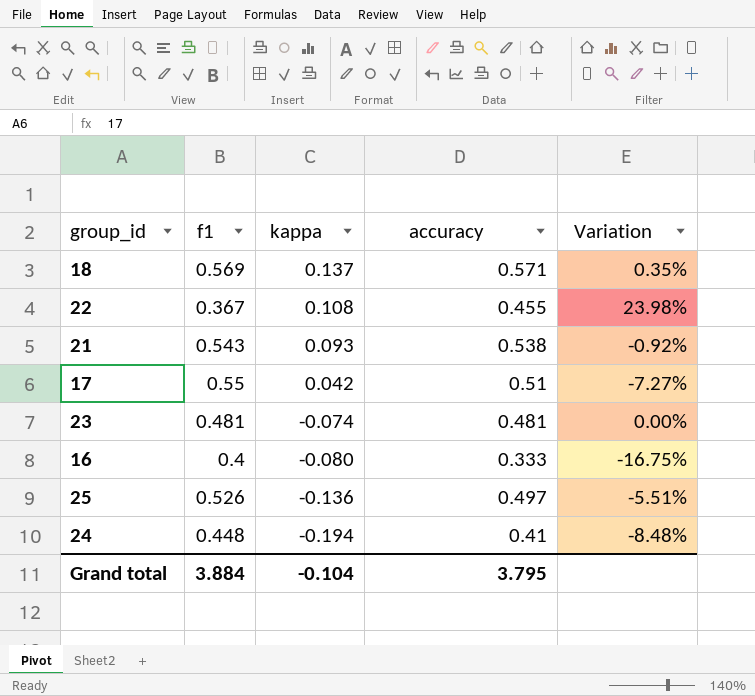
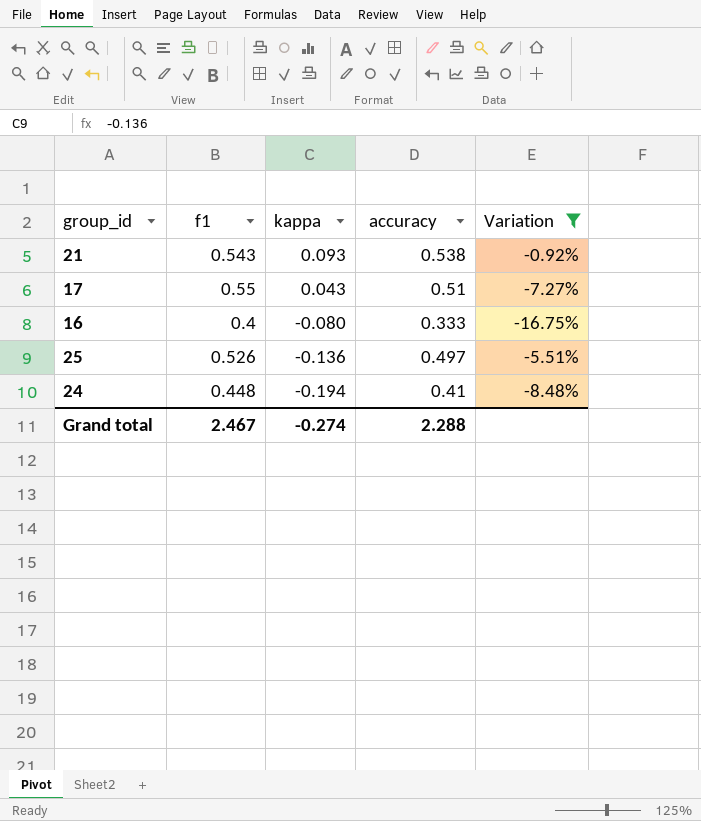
filter: none -> Variation <= -0.92%
17 | kappa: 0.042 -> 0.043
Grand total | f1: 3.884 -> 2.467
Grand total | kappa: -0.104 -> -0.274
Grand total | accuracy: 3.795 -> 2.288

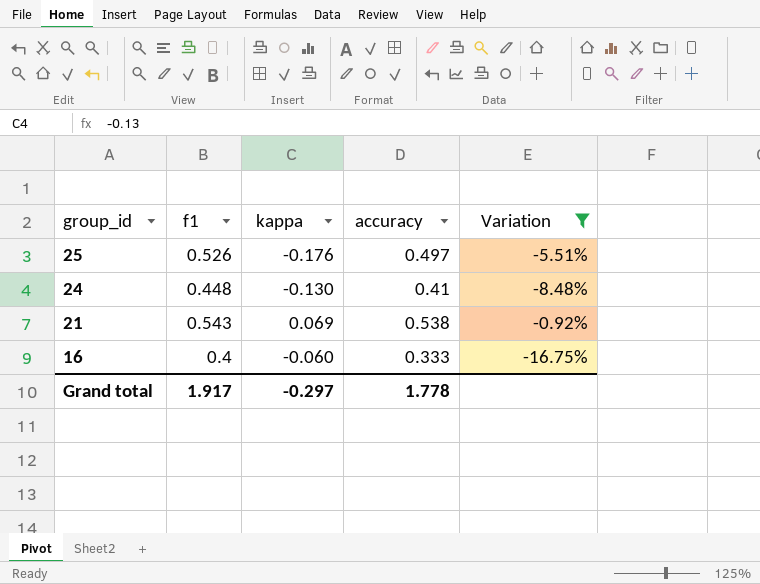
row order: kappa descending -> group_id descending
row 17: 0.55 | 0.043 | 0.51 | -7.27% -> none
25 | kappa: -0.136 -> -0.176
24 | kappa: -0.194 -> -0.130
21 | kappa: 0.093 -> 0.069
16 | kappa: -0.080 -> -0.060
Grand total | f1: 2.467 -> 1.917
Grand total | kappa: -0.274 -> -0.297
Grand total | accuracy: 2.288 -> 1.778

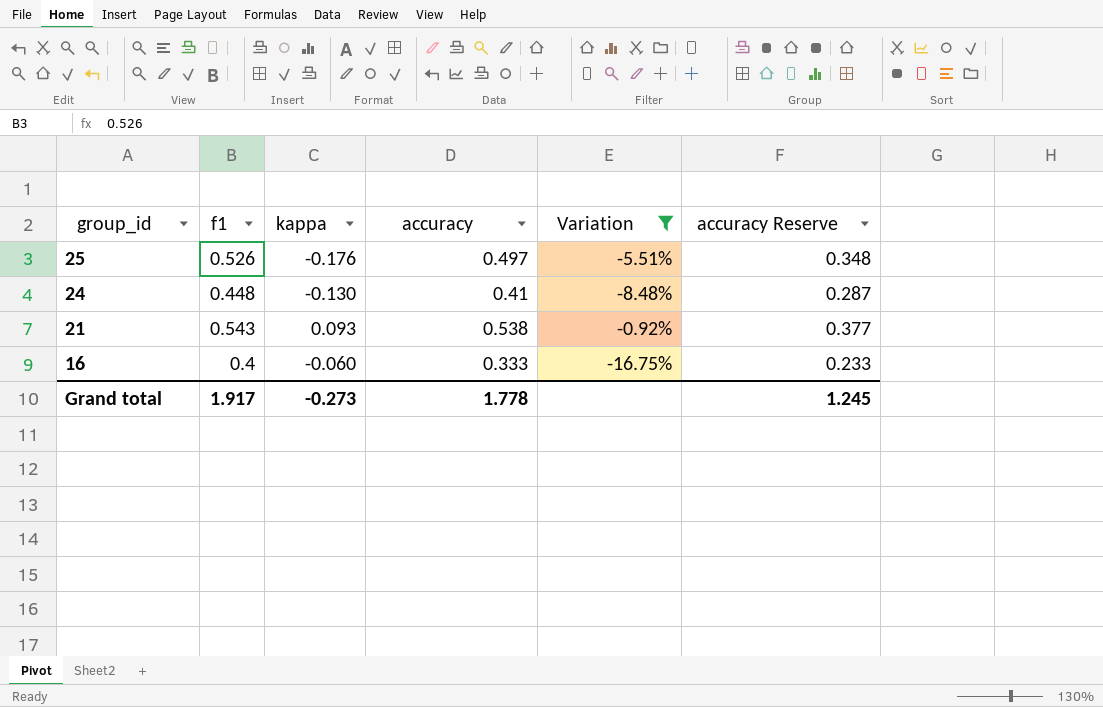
column accuracy Reserve | formula: none -> [accuracy] * 0.7
21 | kappa: 0.069 -> 0.093
Grand total | kappa: -0.297 -> -0.273

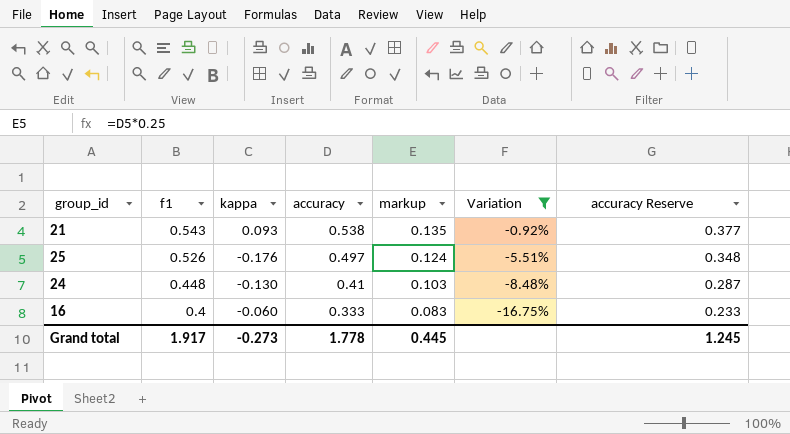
row order: group_id descending -> f1 descending
column markup | formula: none -> [accuracy] * 0.25

